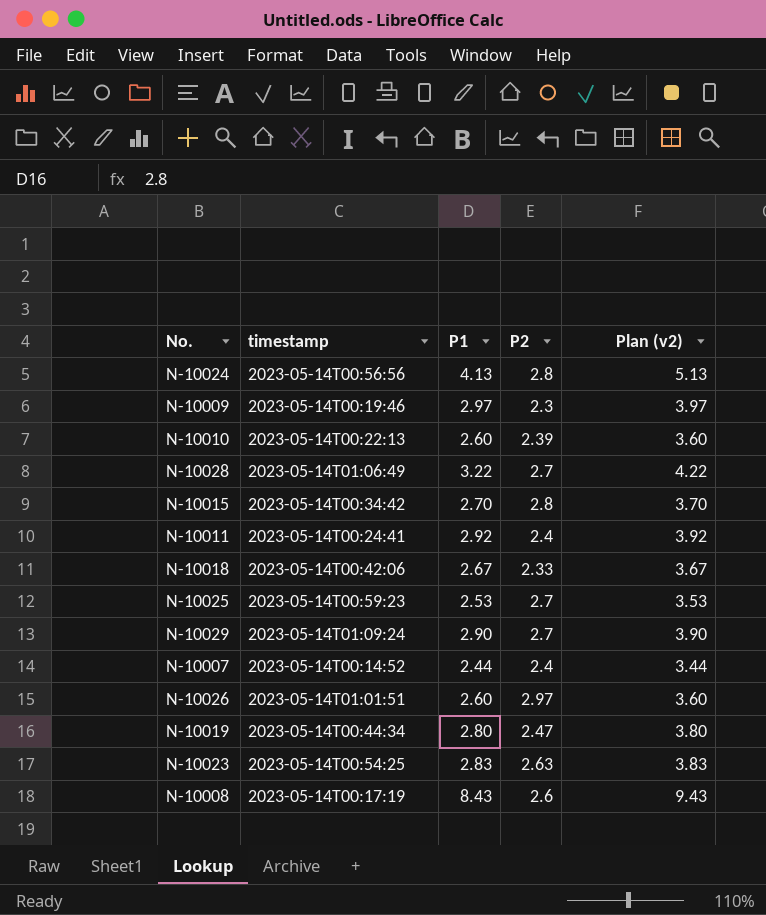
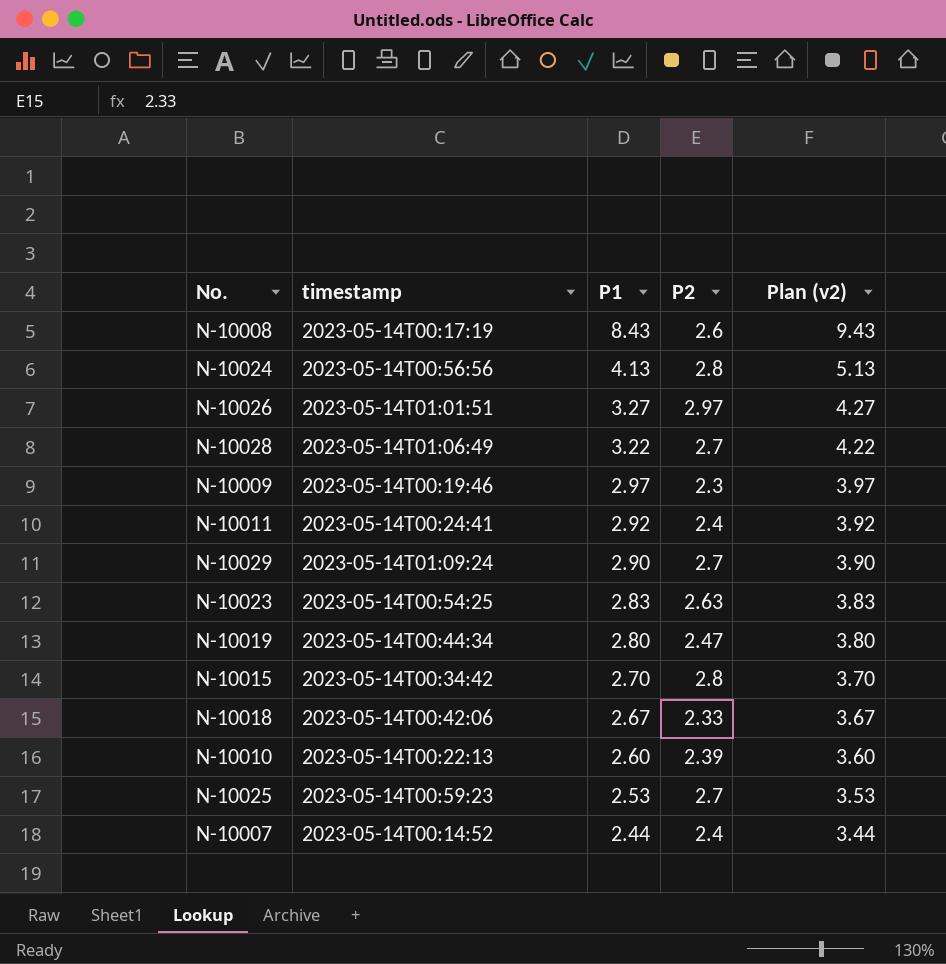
row order: none -> P1 descending
N-10026 | P1: 2.60 -> 3.27
N-10026 | Plan (v2): 3.60 -> 4.27

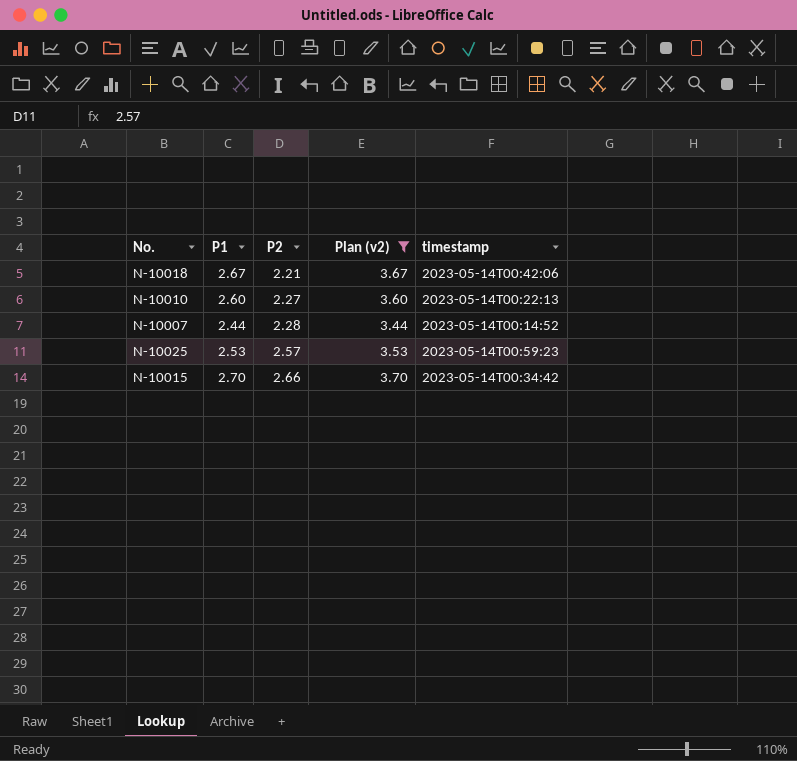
filter: none -> Plan (v2) <= 3.70
row order: P1 descending -> P2 ascending
column timestamp | position: 2 -> 5
N-10018 | P2: 2.33 -> 2.21
N-10010 | P2: 2.39 -> 2.27
N-10007 | P2: 2.4 -> 2.28
N-10025 | P2: 2.7 -> 2.57
N-10015 | P2: 2.8 -> 2.66

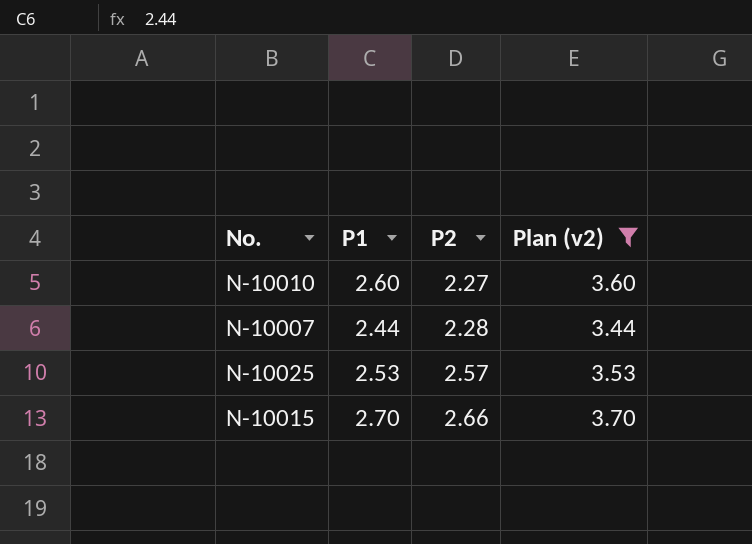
column timestamp | position: 5 -> none
row N-10018: 2.67 | 2.21 | 3.67 | 2023-05-14T00:42:06 -> none

